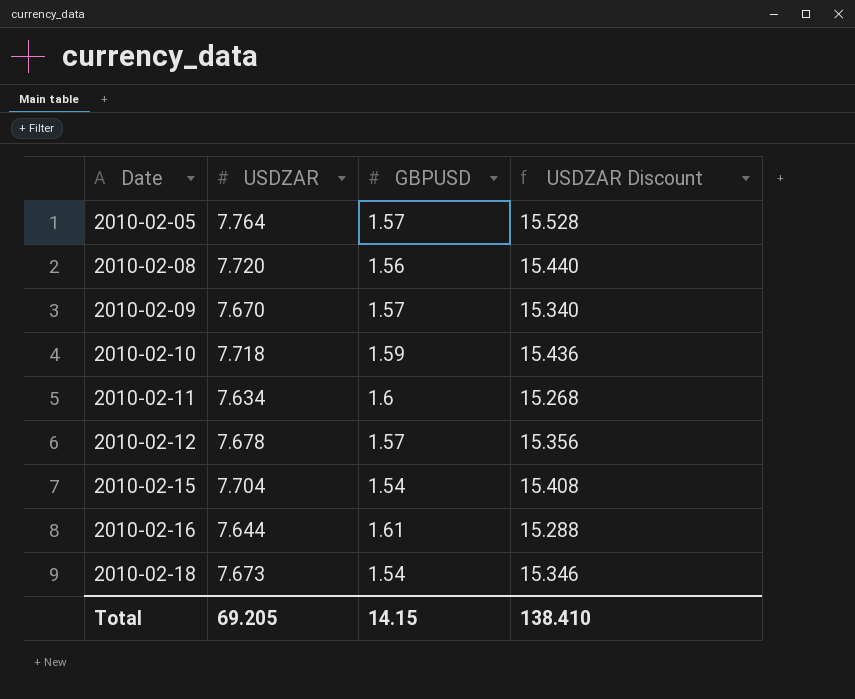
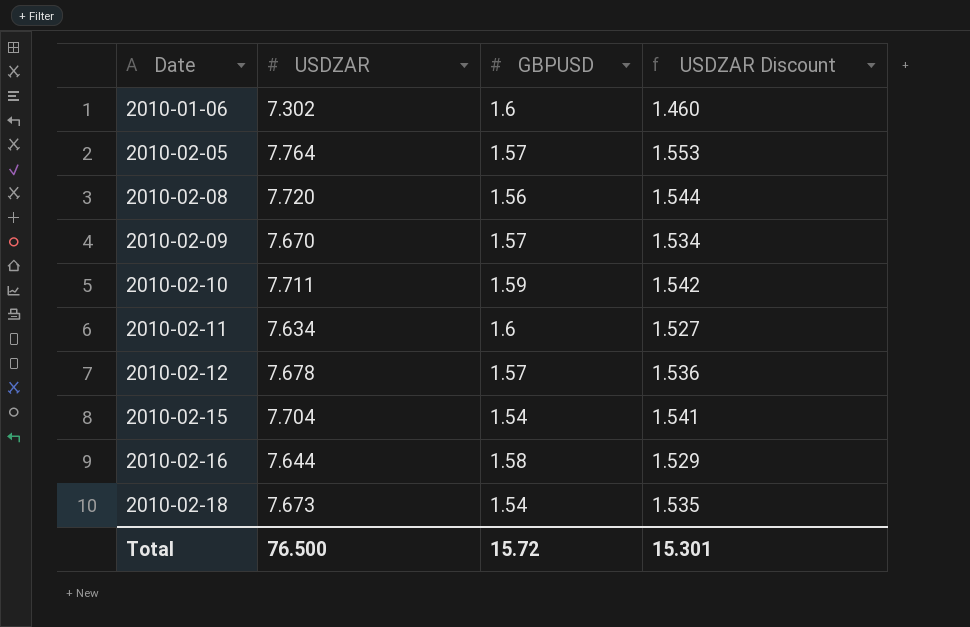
column USDZAR Discount | formula: [USDZAR] * 2 -> [USDZAR] * 0.2
row 2010-01-06: none -> 7.302 | 1.6 | 1.460
2010-02-10 | USDZAR: 7.718 -> 7.711
2010-02-16 | GBPUSD: 1.61 -> 1.58
Total | USDZAR: 69.205 -> 76.500
Total | GBPUSD: 14.15 -> 15.72
Total | USDZAR Discount: 138.410 -> 15.301

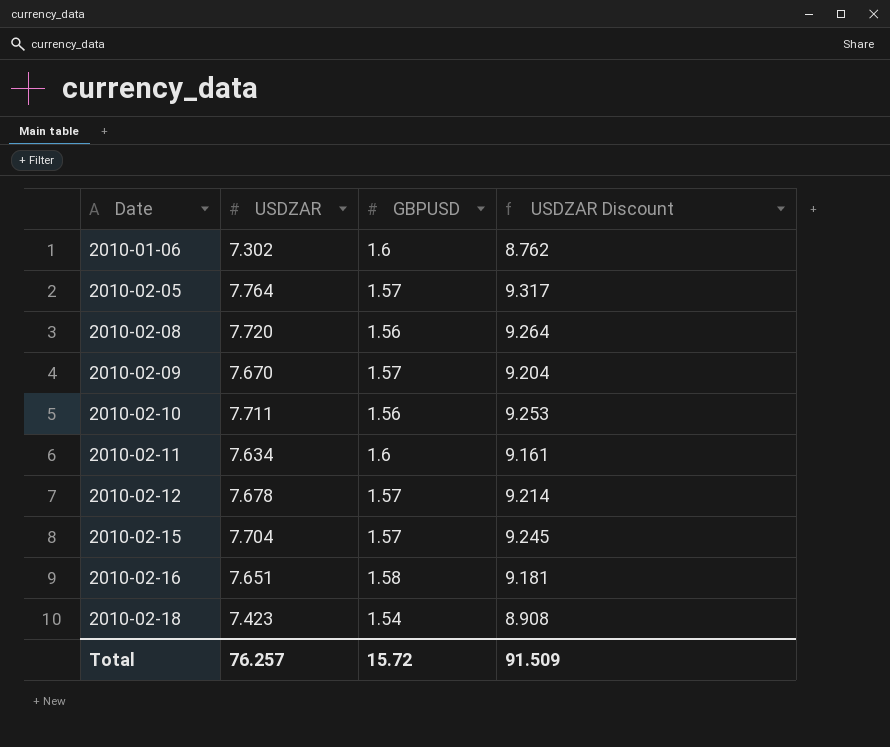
column USDZAR Discount | formula: [USDZAR] * 0.2 -> [USDZAR] * 1.2
2010-02-10 | GBPUSD: 1.59 -> 1.56
2010-02-15 | GBPUSD: 1.54 -> 1.57
2010-02-16 | USDZAR: 7.644 -> 7.651
2010-02-18 | USDZAR: 7.673 -> 7.423
Total | USDZAR: 76.500 -> 76.257
Total | USDZAR Discount: 15.301 -> 91.509

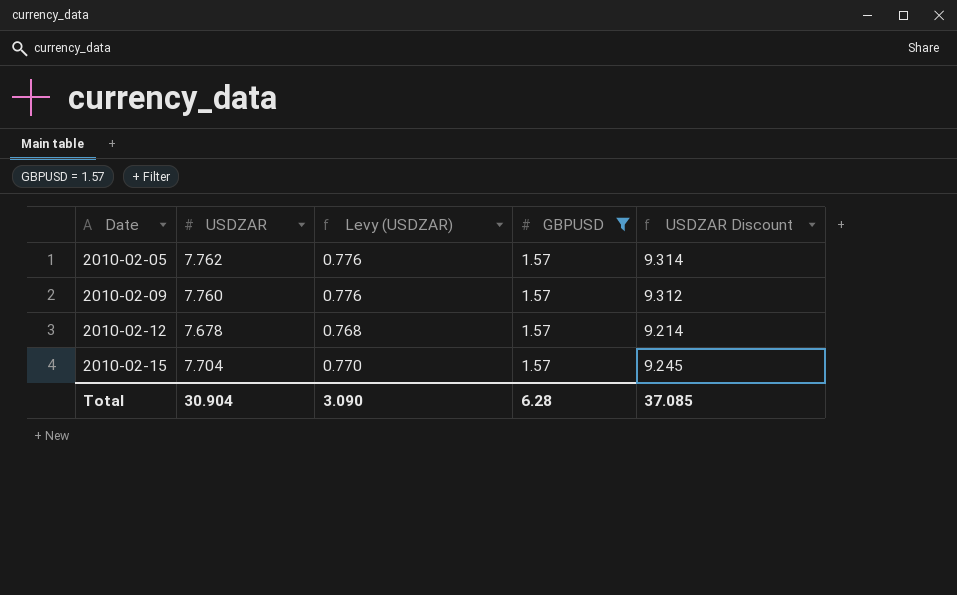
filter: none -> GBPUSD = 1.57
column Levy (USDZAR) | formula: none -> [USDZAR] * 0.1
2010-02-05 | USDZAR: 7.764 -> 7.762
2010-02-05 | USDZAR Discount: 9.317 -> 9.314
2010-02-09 | USDZAR: 7.670 -> 7.760
2010-02-09 | USDZAR Discount: 9.204 -> 9.312
Total | USDZAR: 76.257 -> 30.904
Total | GBPUSD: 15.72 -> 6.28
Total | USDZAR Discount: 91.509 -> 37.085

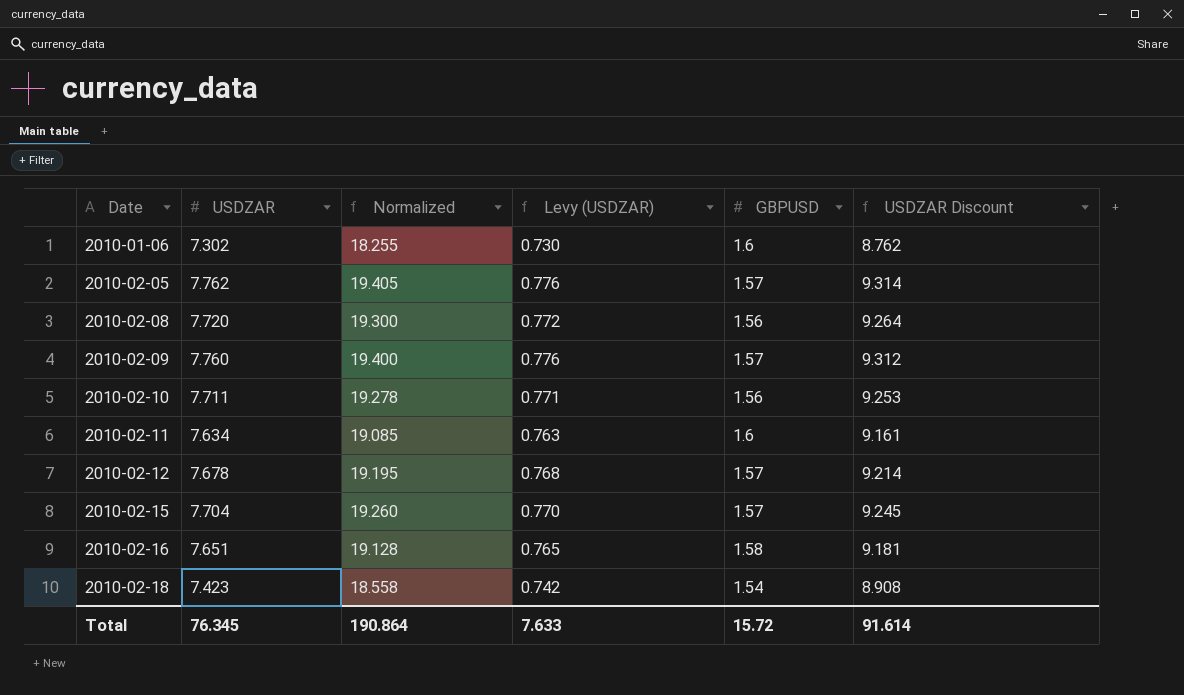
filter: GBPUSD = 1.57 -> none
column Normalized | formula: none -> [USDZAR] * 2.5
Total | USDZAR: 30.904 -> 76.345
Total | Levy (USDZAR): 3.090 -> 7.633
Total | GBPUSD: 6.28 -> 15.72
Total | USDZAR Discount: 37.085 -> 91.614

